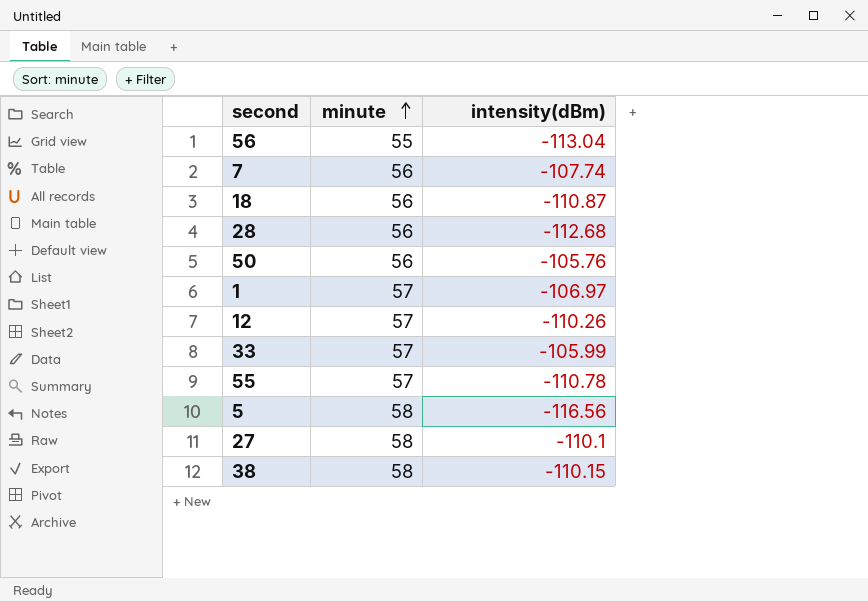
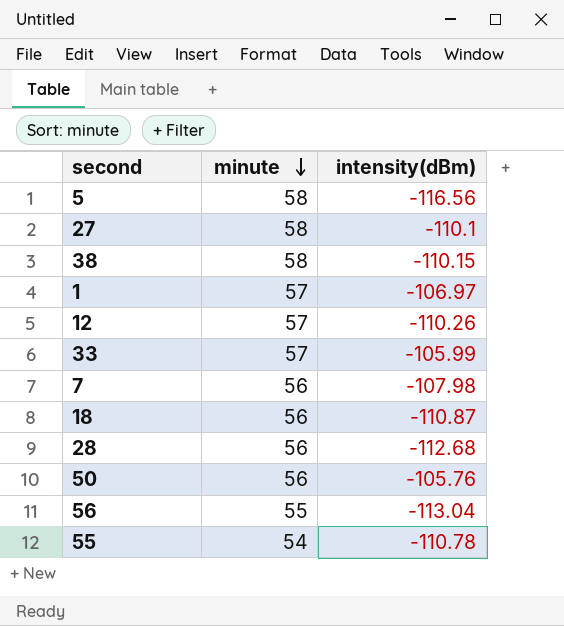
row order: minute ascending -> minute descending
7 | intensity(dBm): -107.74 -> -107.98
55 | minute: 57 -> 54

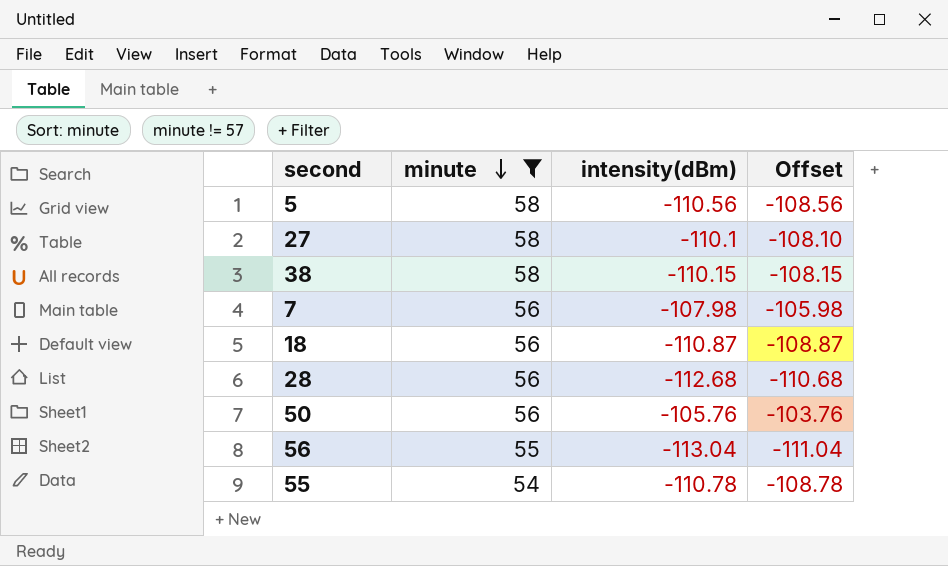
filter: none -> minute != 57
column Offset | formula: none -> [intensity(dBm)] + 2
5 | intensity(dBm): -116.56 -> -110.56

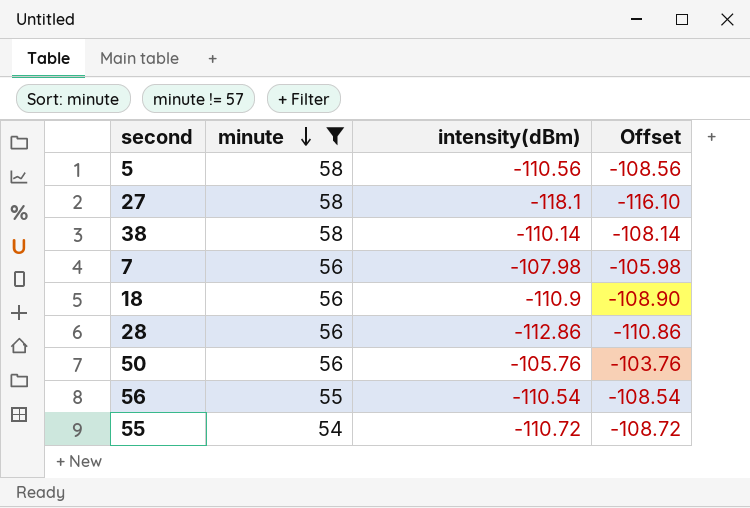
27 | intensity(dBm): -110.1 -> -118.1
27 | Offset: -108.10 -> -116.10
38 | intensity(dBm): -110.15 -> -110.14
38 | Offset: -108.15 -> -108.14
18 | intensity(dBm): -110.87 -> -110.9
18 | Offset: -108.87 -> -108.90
28 | intensity(dBm): -112.68 -> -112.86
28 | Offset: -110.68 -> -110.86
56 | intensity(dBm): -113.04 -> -110.54
56 | Offset: -111.04 -> -108.54
55 | intensity(dBm): -110.78 -> -110.72
55 | Offset: -108.78 -> -108.72

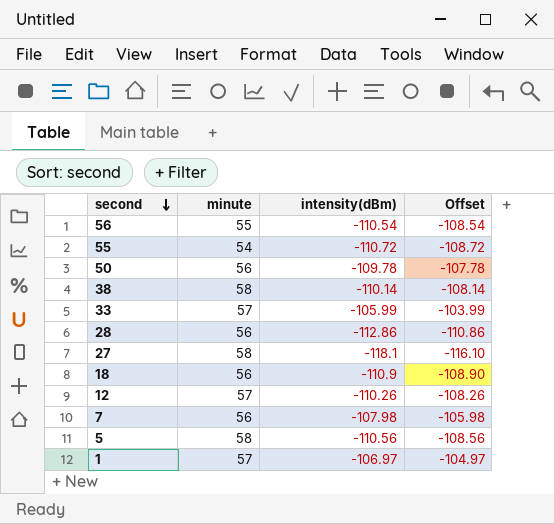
filter: minute != 57 -> none
row order: minute descending -> second descending
50 | intensity(dBm): -105.76 -> -109.78
50 | Offset: -103.76 -> -107.78

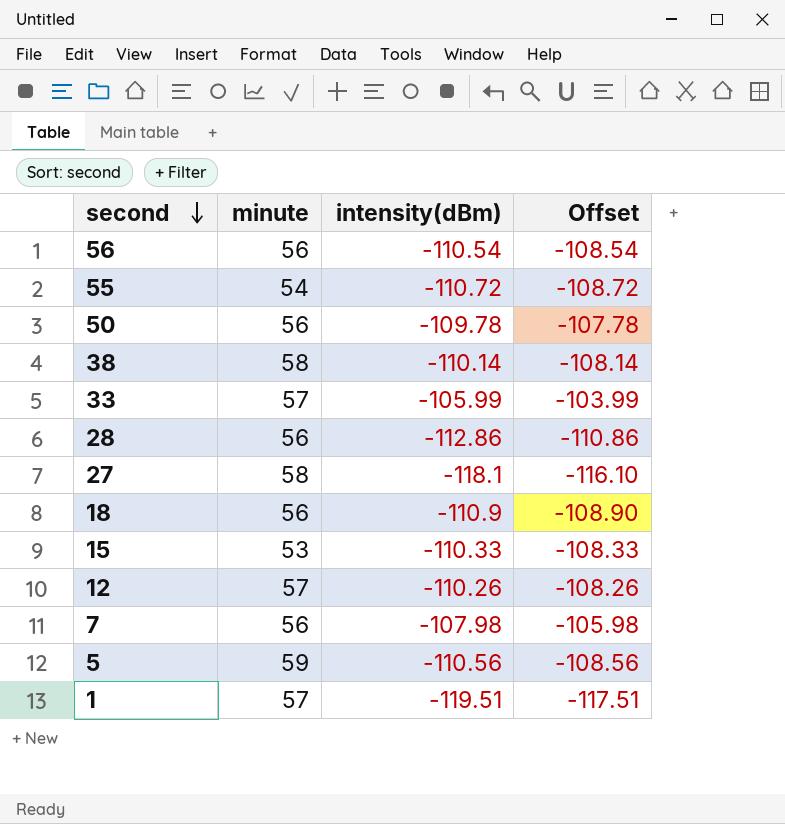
56 | minute: 55 -> 56
row 15: none -> 53 | -110.33 | -108.33
5 | minute: 58 -> 59
1 | intensity(dBm): -106.97 -> -119.51
1 | Offset: -104.97 -> -117.51

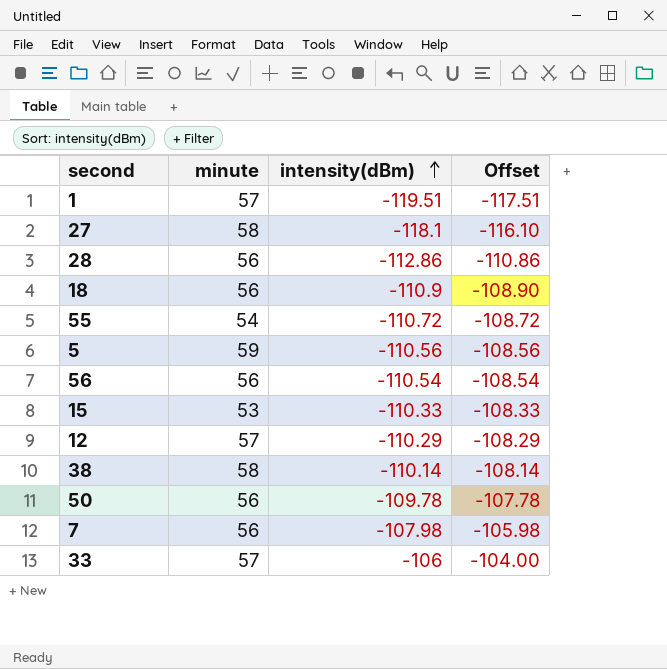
row order: second descending -> intensity(dBm) ascending
12 | intensity(dBm): -110.26 -> -110.29
12 | Offset: -108.26 -> -108.29
33 | intensity(dBm): -105.99 -> -106
33 | Offset: -103.99 -> -104.00

